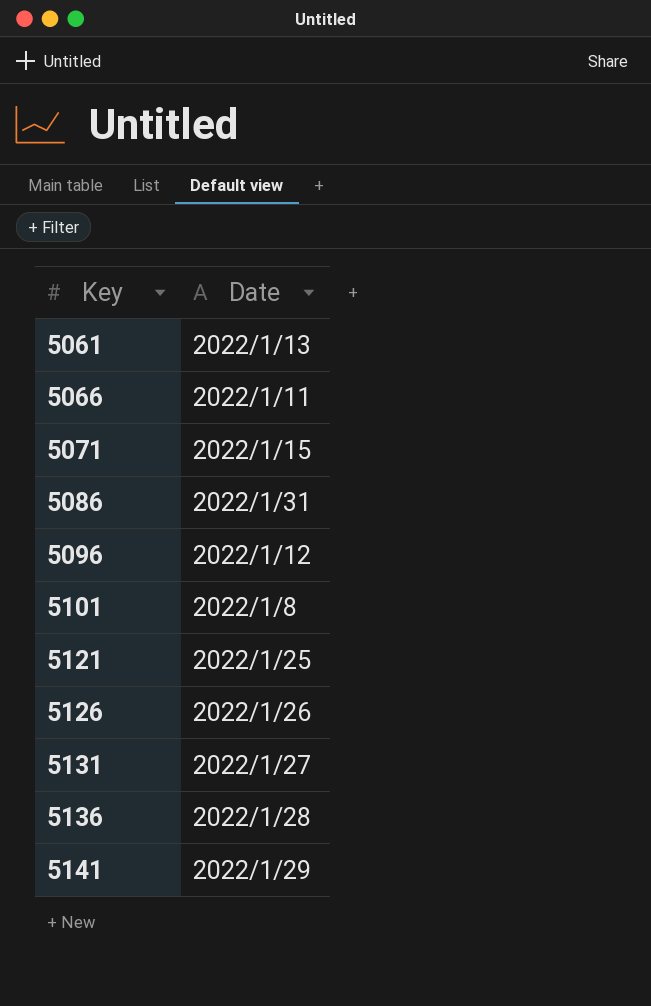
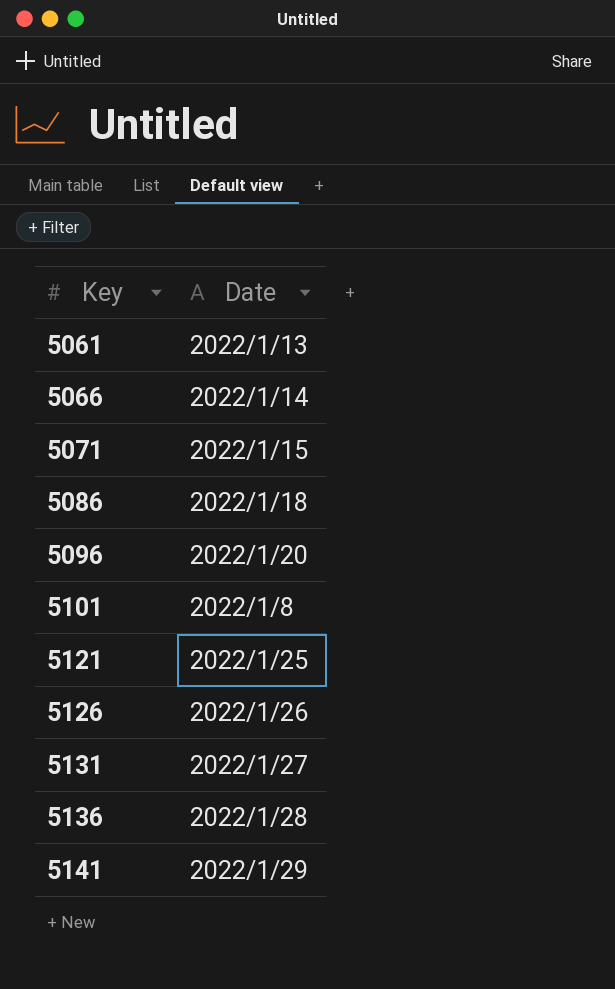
5066 | Date: 2022/1/11 -> 2022/1/14
5086 | Date: 2022/1/31 -> 2022/1/18
5096 | Date: 2022/1/12 -> 2022/1/20

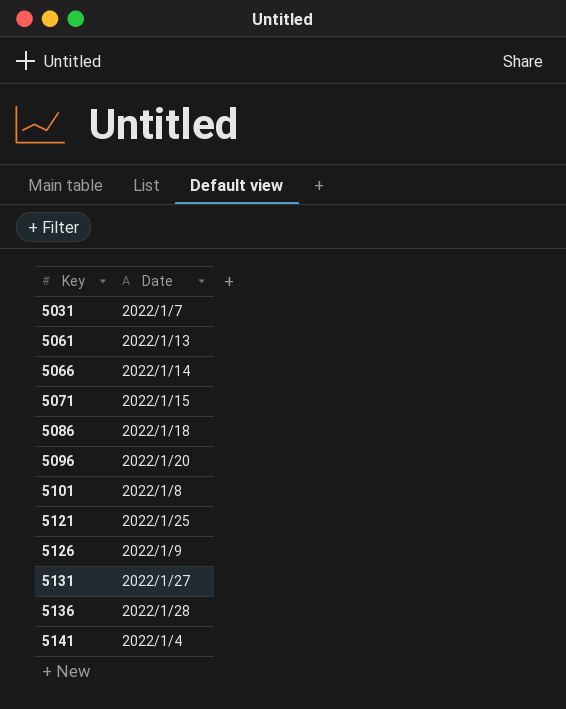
row 5031: none -> 2022/1/7
5126 | Date: 2022/1/26 -> 2022/1/9
5141 | Date: 2022/1/29 -> 2022/1/4

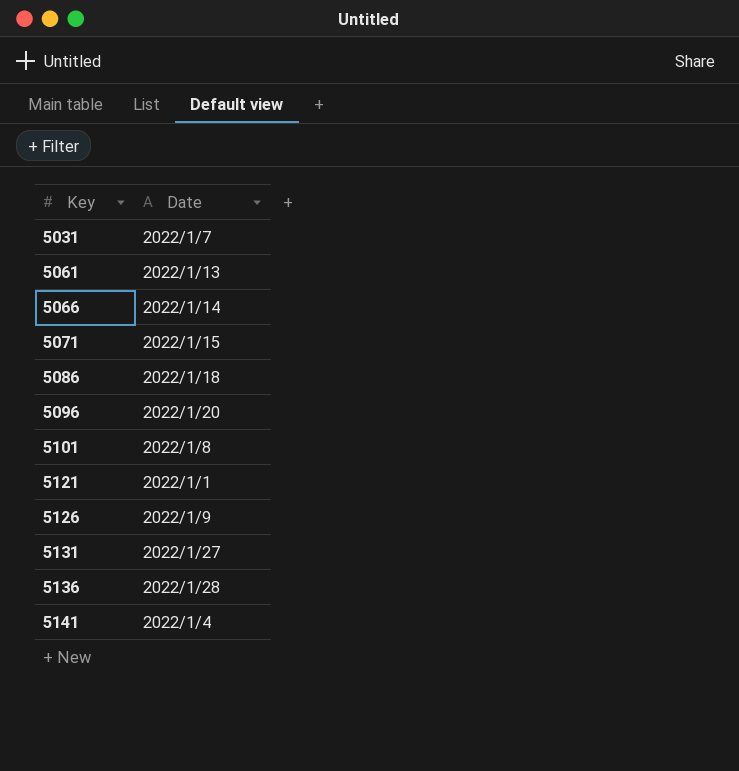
5121 | Date: 2022/1/25 -> 2022/1/1

